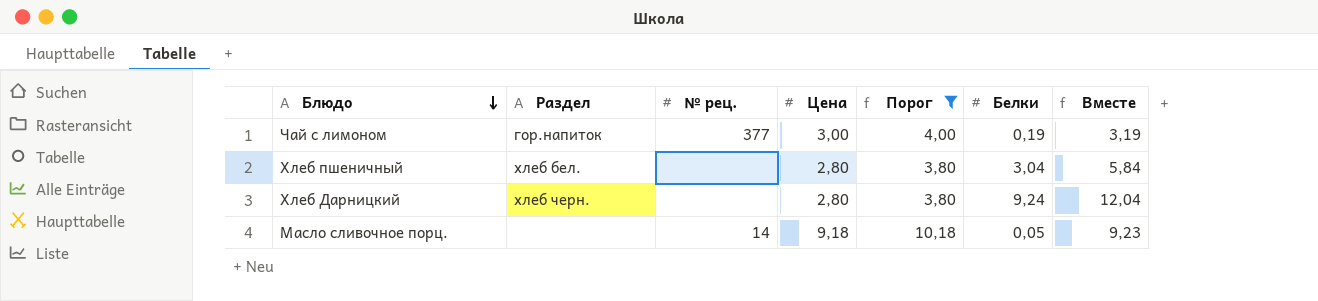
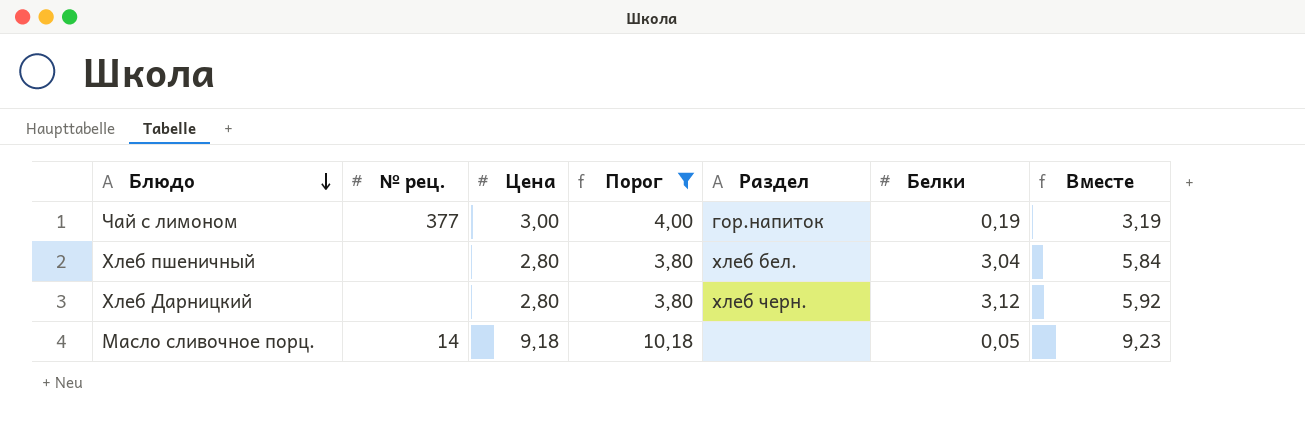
column Раздел | position: 2 -> 5
Хлеб Дарницкий | Белки: 9,24 -> 3,12
Хлеб Дарницкий | Вместе: 12,04 -> 5,92

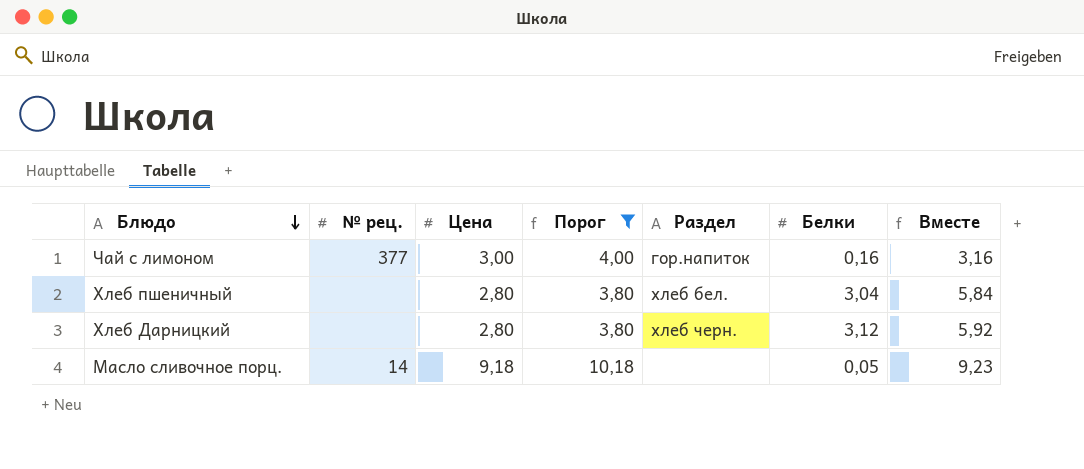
Чай с лимоном | Белки: 0,19 -> 0,16
Чай с лимоном | Вместе: 3,19 -> 3,16

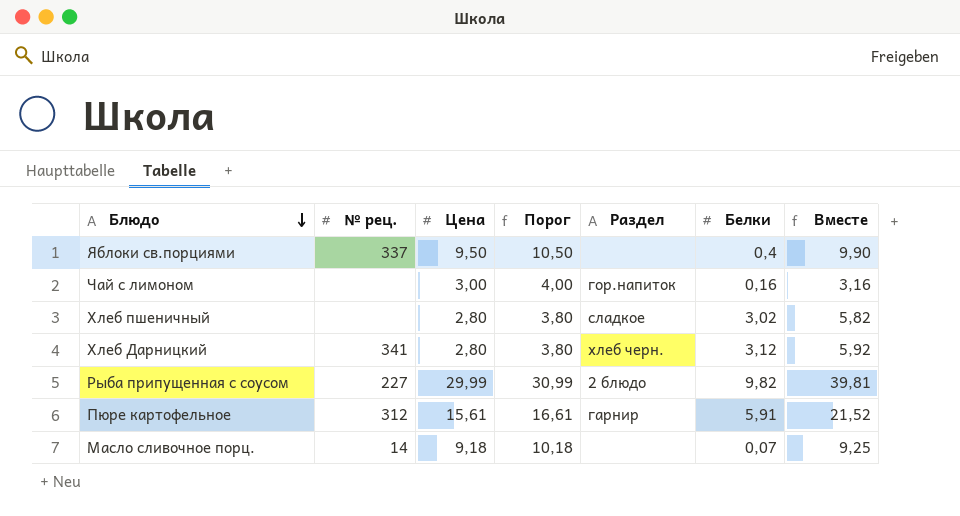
filter: Порог <= 10,18 -> none
Чай с лимоном | № рец.: 377 -> none
Хлеб пшеничный | Раздел: хлеб бел. -> сладкое
Хлеб пшеничный | Белки: 3,04 -> 3,02
Хлеб пшеничный | Вместе: 5,84 -> 5,82
Хлеб Дарницкий | № рец.: none -> 341
Масло сливочное порц. | Белки: 0,05 -> 0,07
Масло сливочное порц. | Вместе: 9,23 -> 9,25

